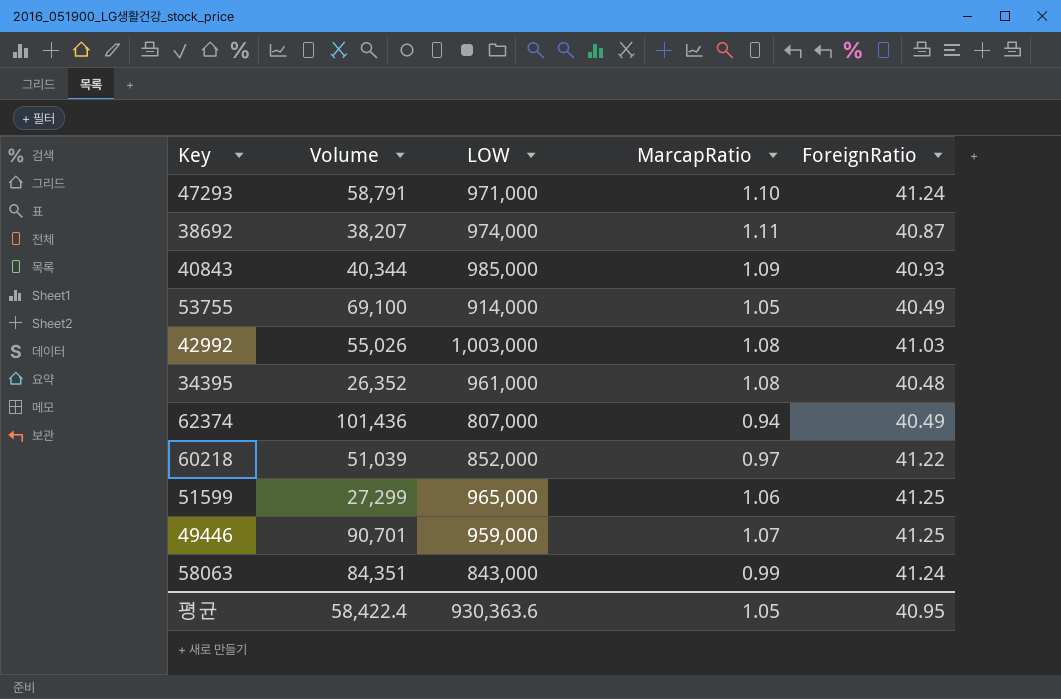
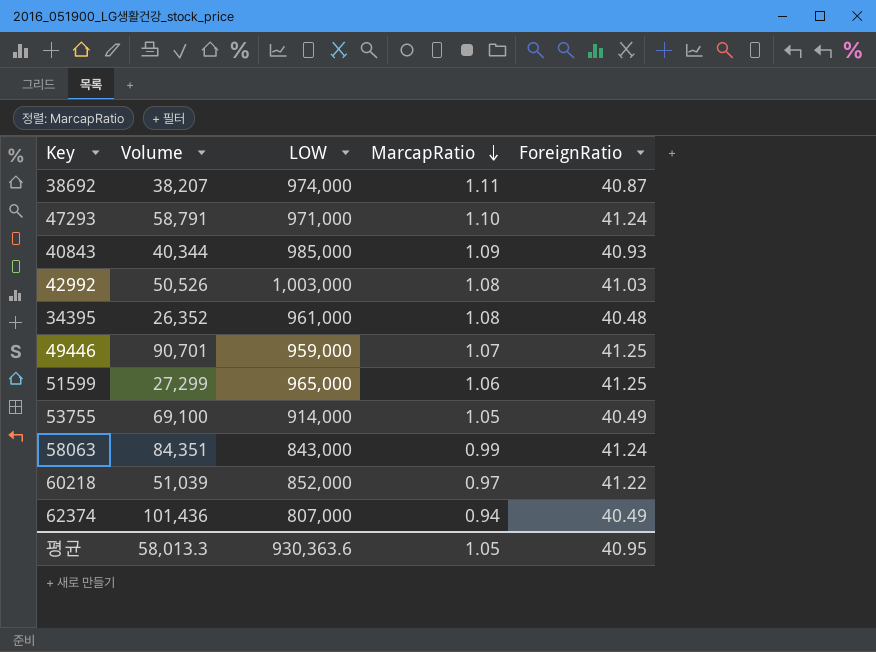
row order: none -> MarcapRatio descending
42992 | Volume: 55,026 -> 50,526
평균 | Volume: 58,422.4 -> 58,013.3

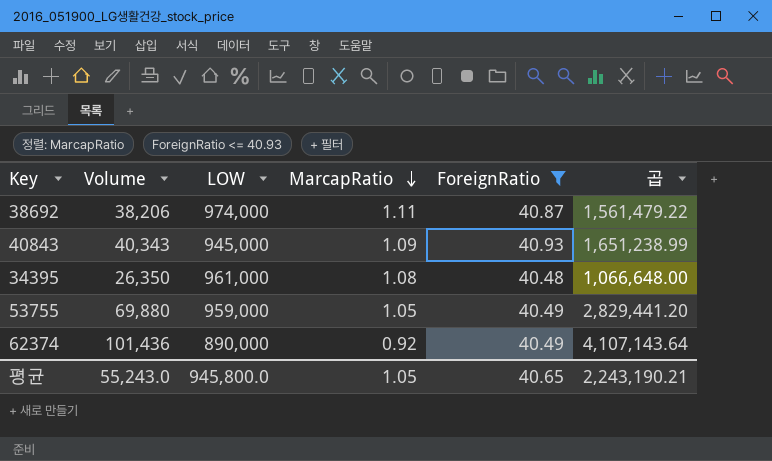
filter: none -> ForeignRatio <= 40.93
column 곱 | formula: none -> [Volume] * [ForeignRatio]
38692 | Volume: 38,207 -> 38,206
40843 | Volume: 40,344 -> 40,343
40843 | LOW: 985,000 -> 945,000
34395 | Volume: 26,352 -> 26,350
53755 | Volume: 69,100 -> 69,880
53755 | LOW: 914,000 -> 959,000
62374 | LOW: 807,000 -> 890,000
62374 | MarcapRatio: 0.94 -> 0.92
평균 | Volume: 58,013.3 -> 55,243.0
평균 | LOW: 930,363.6 -> 945,800.0
평균 | ForeignRatio: 40.95 -> 40.65

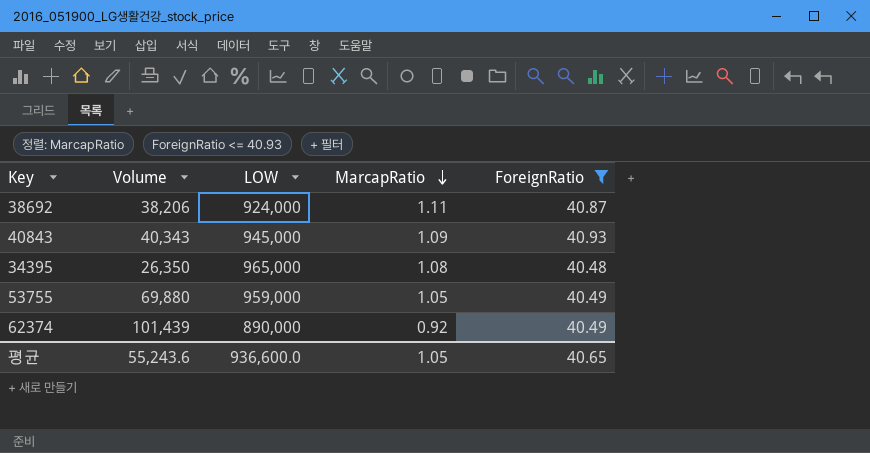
column 곱 | formula: [Volume] * [ForeignRatio] -> none
38692 | LOW: 974,000 -> 924,000
34395 | LOW: 961,000 -> 965,000
62374 | Volume: 101,436 -> 101,439
평균 | Volume: 55,243.0 -> 55,243.6
평균 | LOW: 945,800.0 -> 936,600.0

